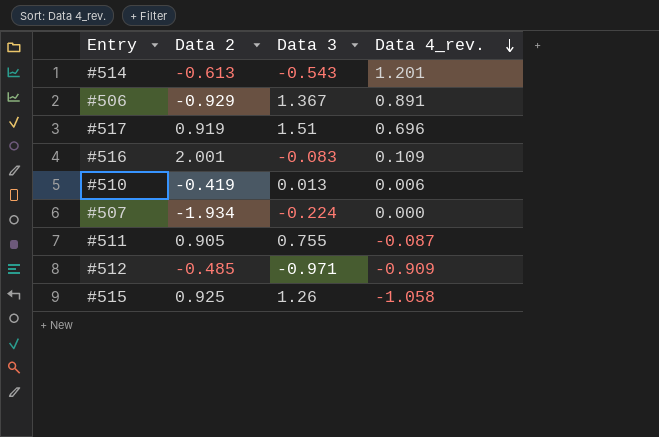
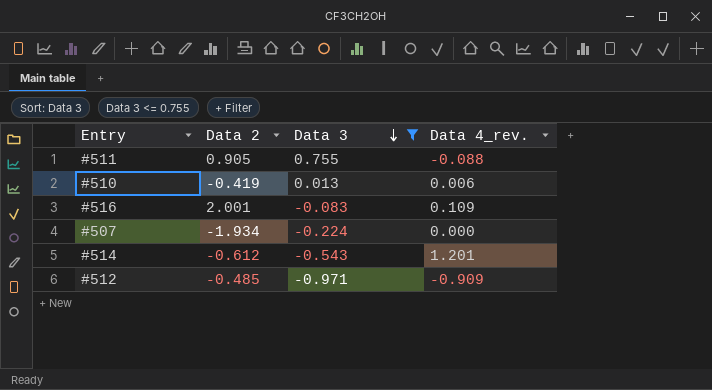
filter: none -> Data 3 <= 0.755
row order: Data 4_rev. descending -> Data 3 descending
#511 | Data 4_rev.: -0.087 -> -0.088
#514 | Data 2: -0.613 -> -0.612

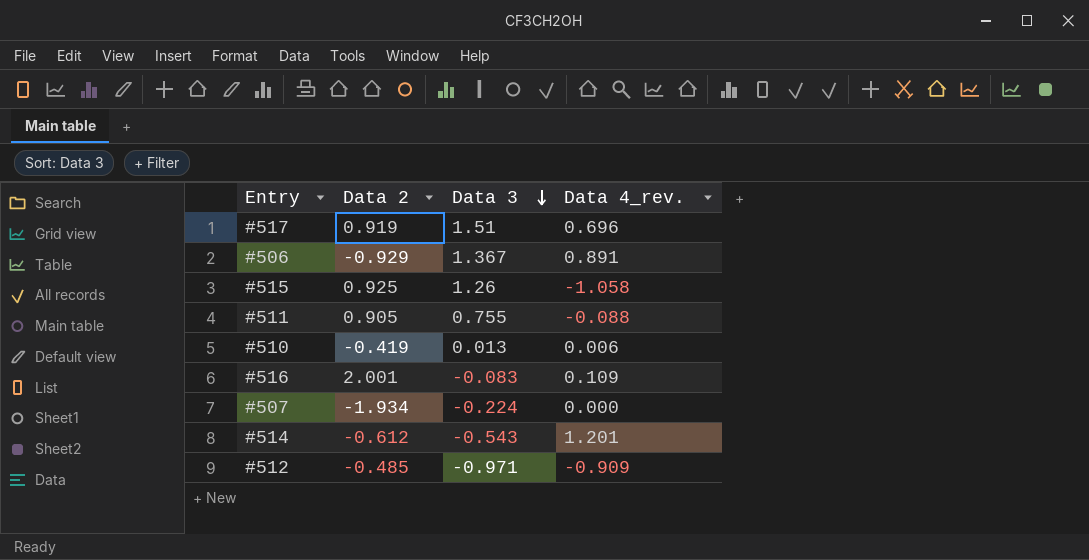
filter: Data 3 <= 0.755 -> none

